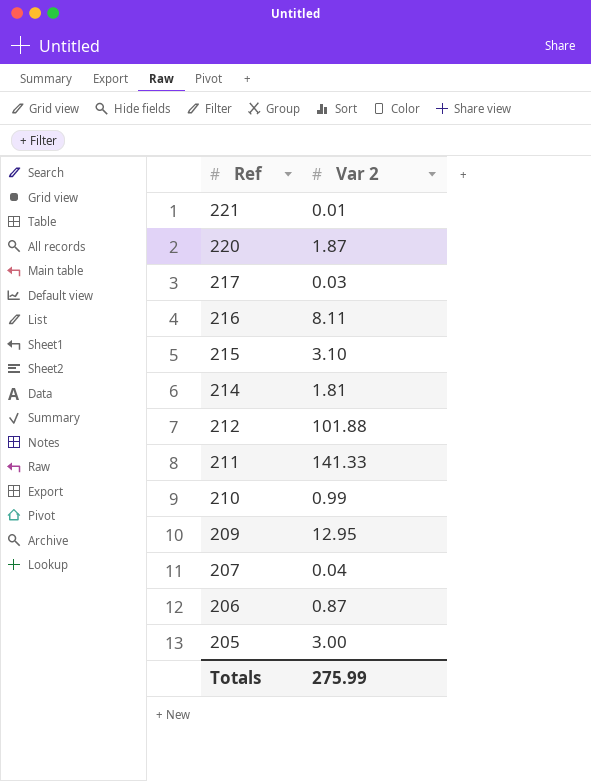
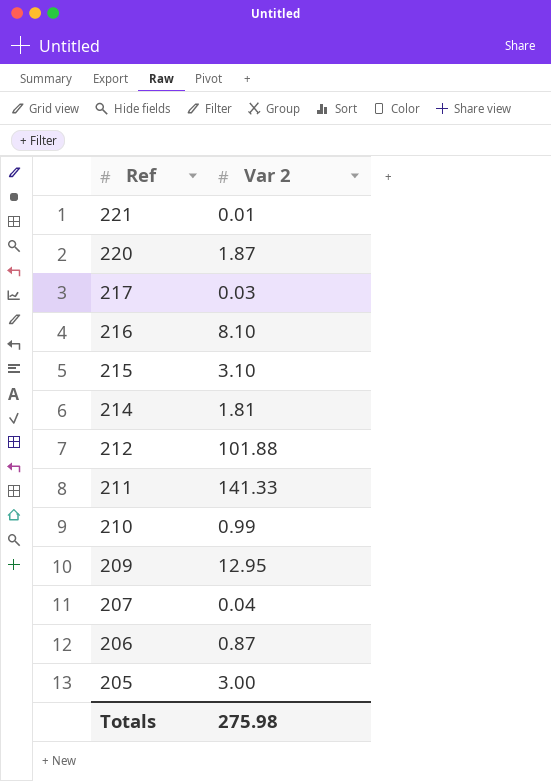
216 | Var 2: 8.11 -> 8.10
Totals | Var 2: 275.99 -> 275.98

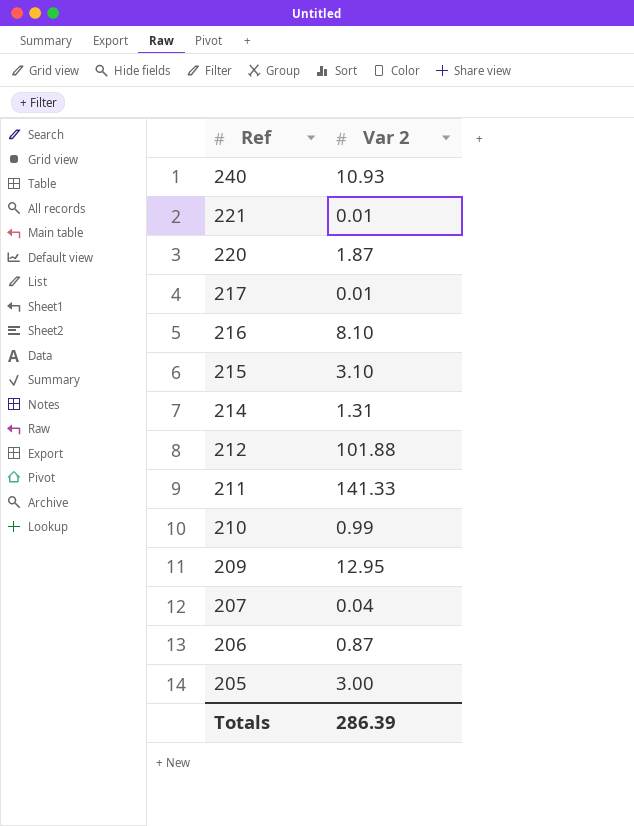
row 240: none -> 10.93
217 | Var 2: 0.03 -> 0.01
214 | Var 2: 1.81 -> 1.31
Totals | Var 2: 275.98 -> 286.39

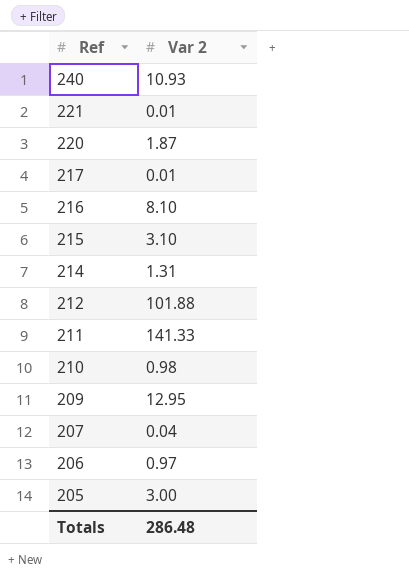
210 | Var 2: 0.99 -> 0.98
206 | Var 2: 0.87 -> 0.97
Totals | Var 2: 286.39 -> 286.48

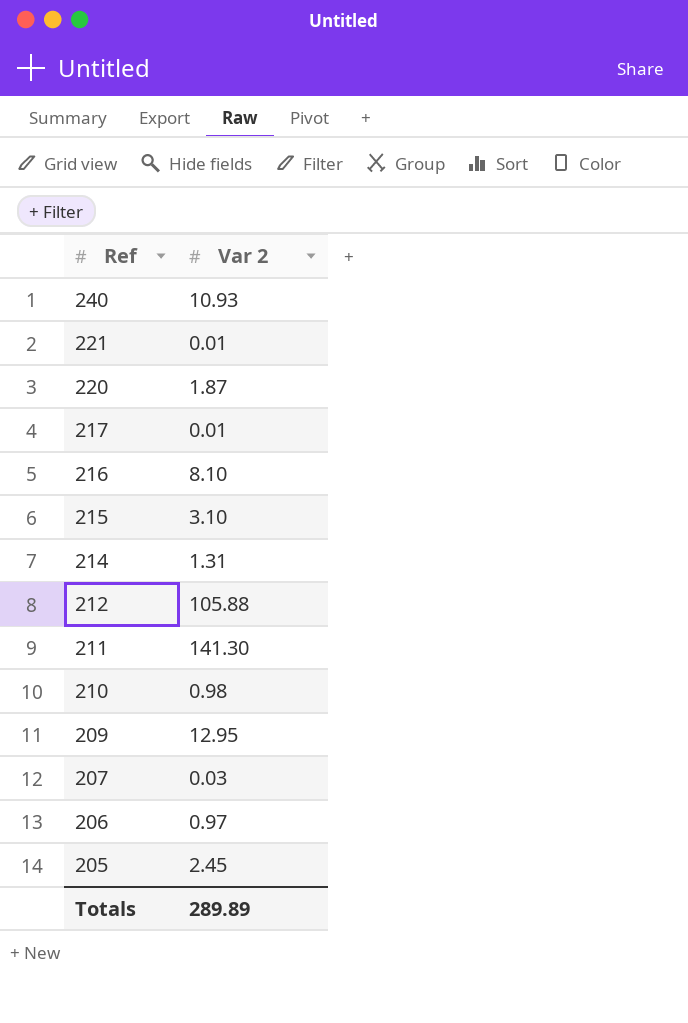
212 | Var 2: 101.88 -> 105.88
211 | Var 2: 141.33 -> 141.30
207 | Var 2: 0.04 -> 0.03
205 | Var 2: 3.00 -> 2.45
Totals | Var 2: 286.48 -> 289.89

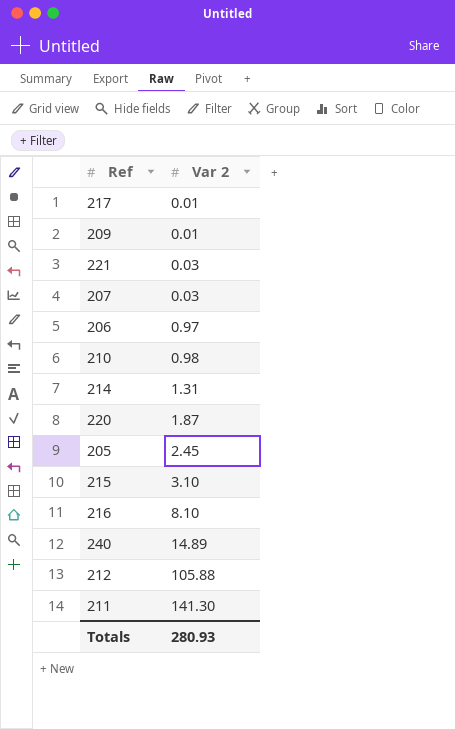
row order: Ref descending -> Var 2 ascending
209 | Var 2: 12.95 -> 0.01
221 | Var 2: 0.01 -> 0.03
240 | Var 2: 10.93 -> 14.89
Totals | Var 2: 289.89 -> 280.93

